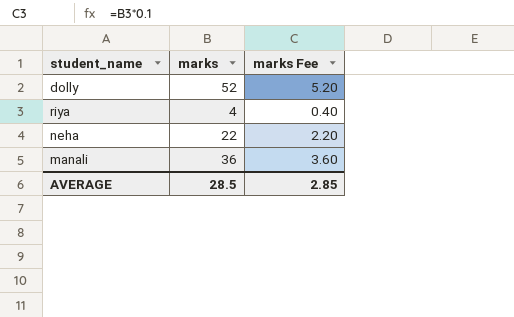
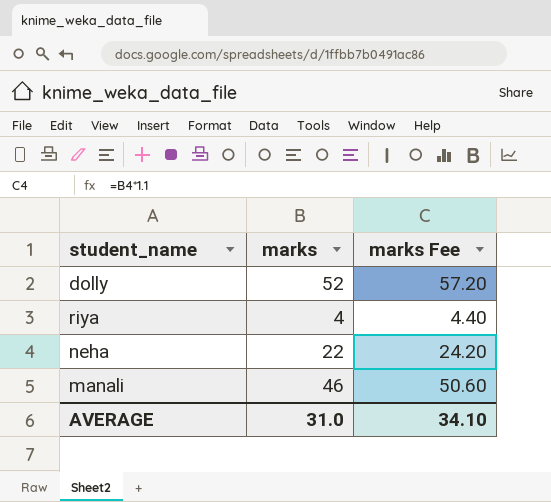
column marks Fee | formula: [marks] * 0.1 -> [marks] * 1.1
manali | marks: 36 -> 46
AVERAGE | marks: 28.5 -> 31.0
AVERAGE | marks Fee: 2.85 -> 34.10

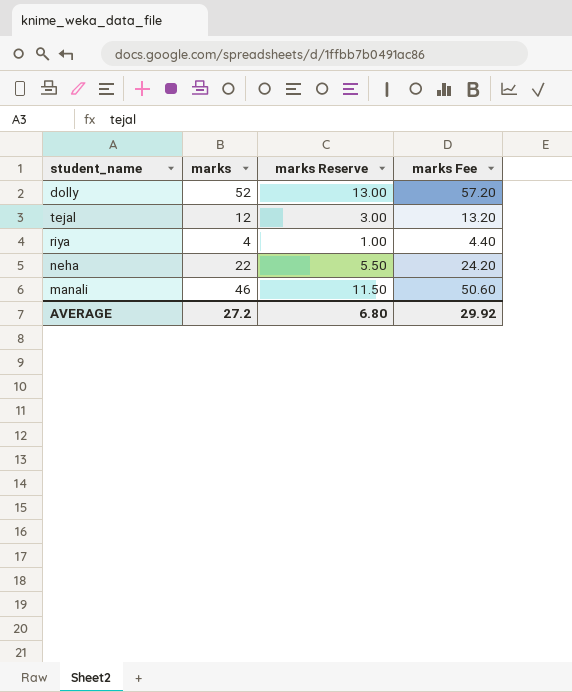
column marks Reserve | formula: none -> [marks] * 0.25
row tejal: none -> 12 | 3.00 | 13.20
AVERAGE | marks: 31.0 -> 27.2
AVERAGE | marks Fee: 34.10 -> 29.92

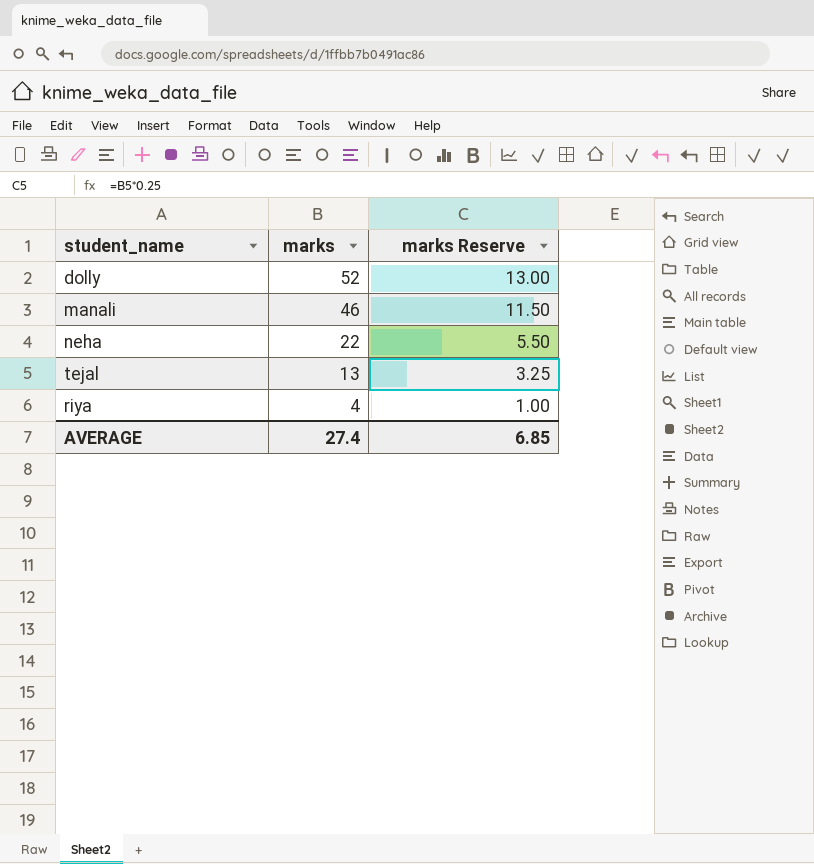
row order: none -> marks descending
column marks Fee | formula: [marks] * 1.1 -> none
tejal | marks: 12 -> 13
tejal | marks Reserve: 3.00 -> 3.25
AVERAGE | marks: 27.2 -> 27.4
AVERAGE | marks Reserve: 6.80 -> 6.85

